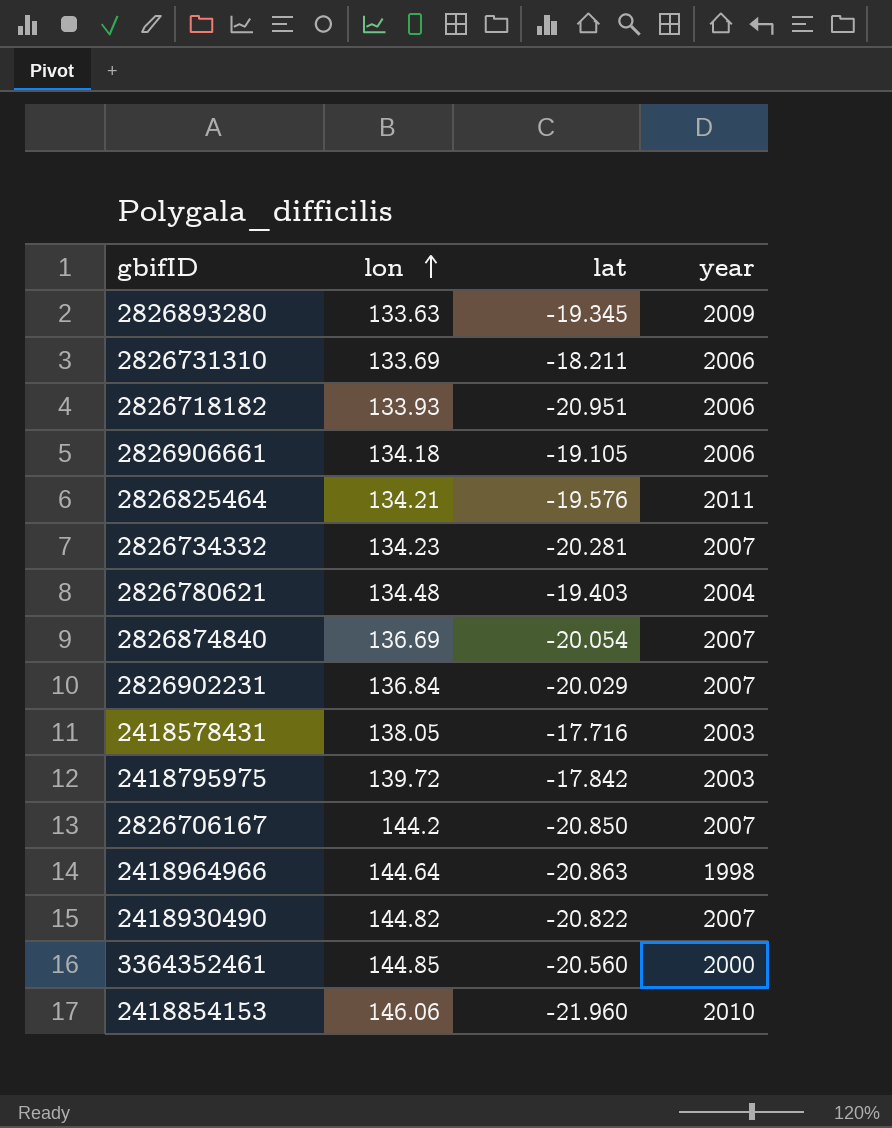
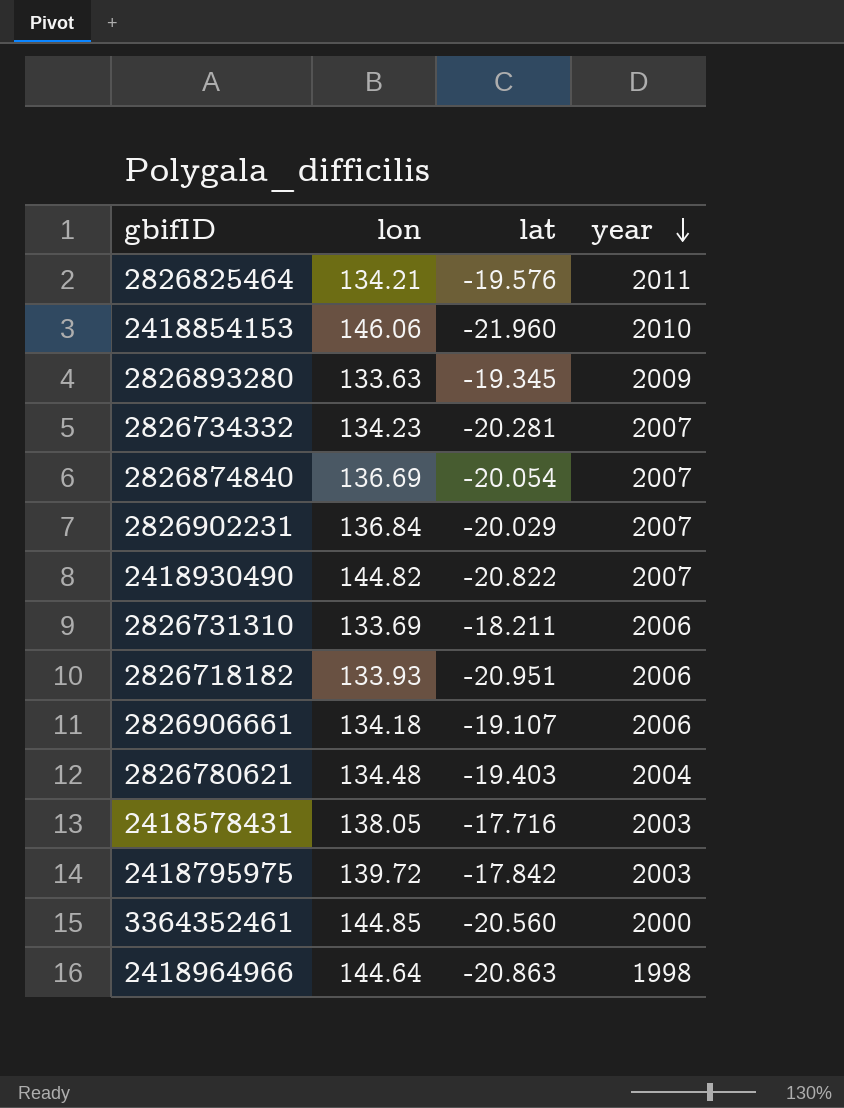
row order: lon ascending -> year descending
row 2826706167: 144.2 | -20.850 | 2007 -> none
2826906661 | lat: -19.105 -> -19.107

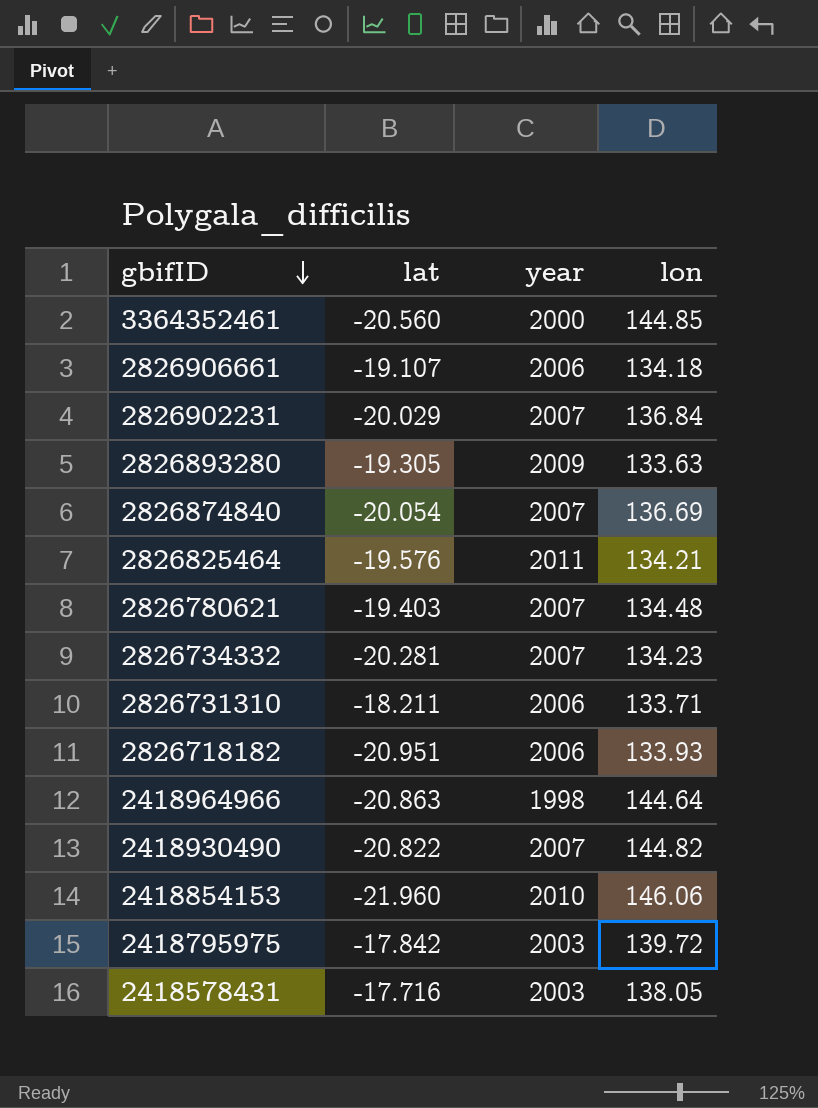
row order: year descending -> gbifID descending
column lon | position: 2 -> 4
2826893280 | lat: -19.345 -> -19.305
2826780621 | year: 2004 -> 2007
2826731310 | lon: 133.69 -> 133.71

